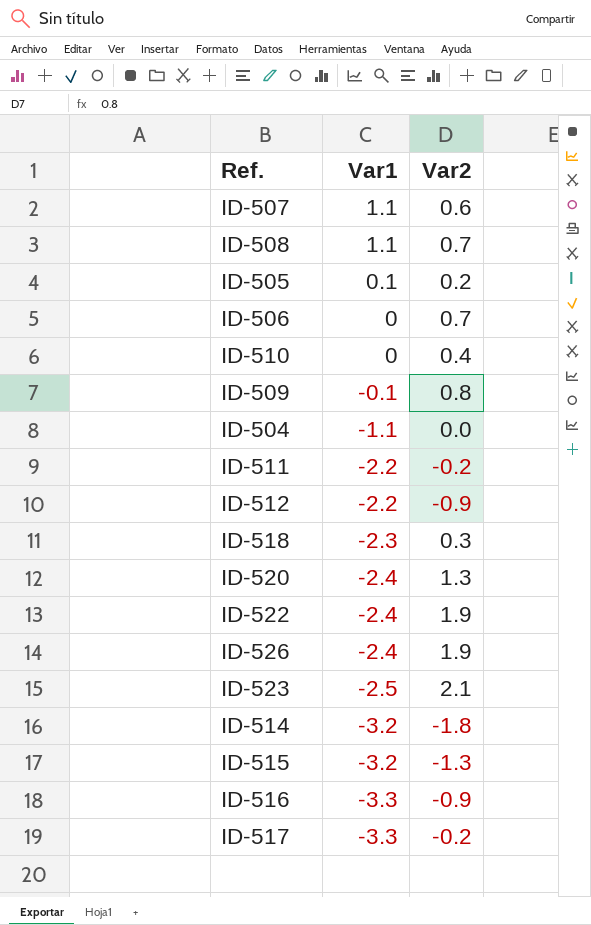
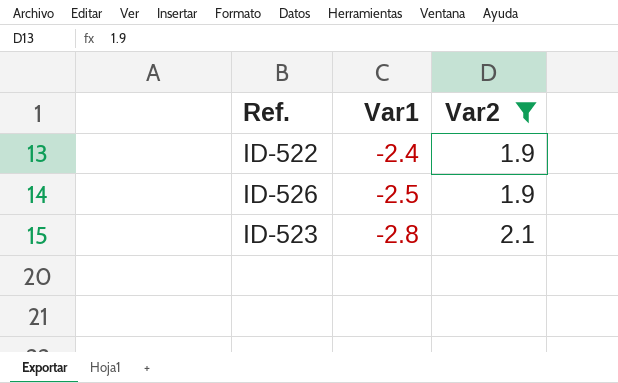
filter: none -> Var2 >= 1.9
ID-526 | Var1: -2.4 -> -2.5
ID-523 | Var1: -2.5 -> -2.8

